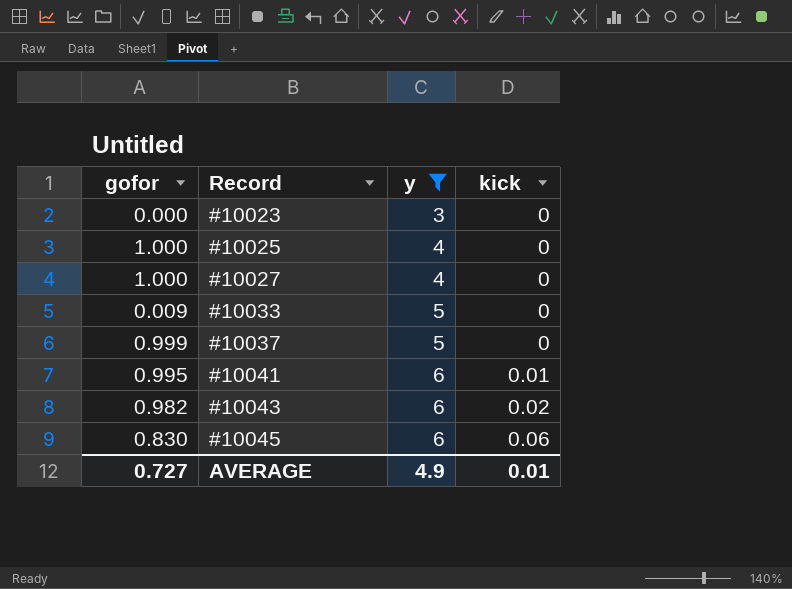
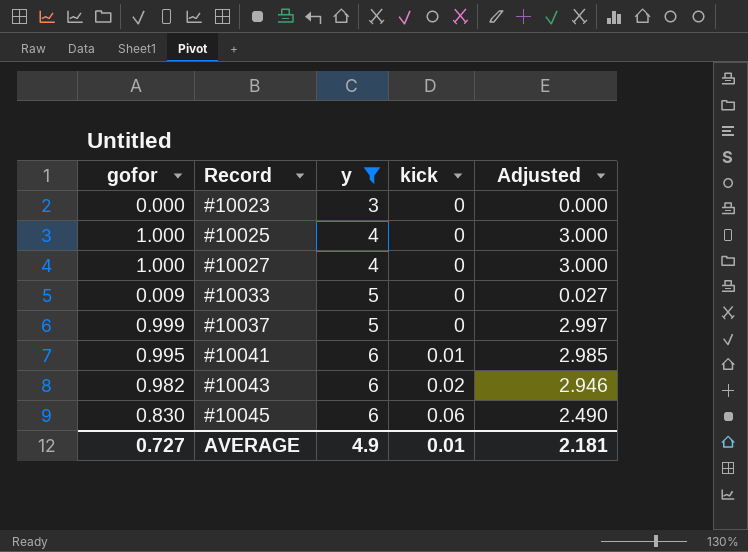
column Adjusted | formula: none -> [gofor] * 3

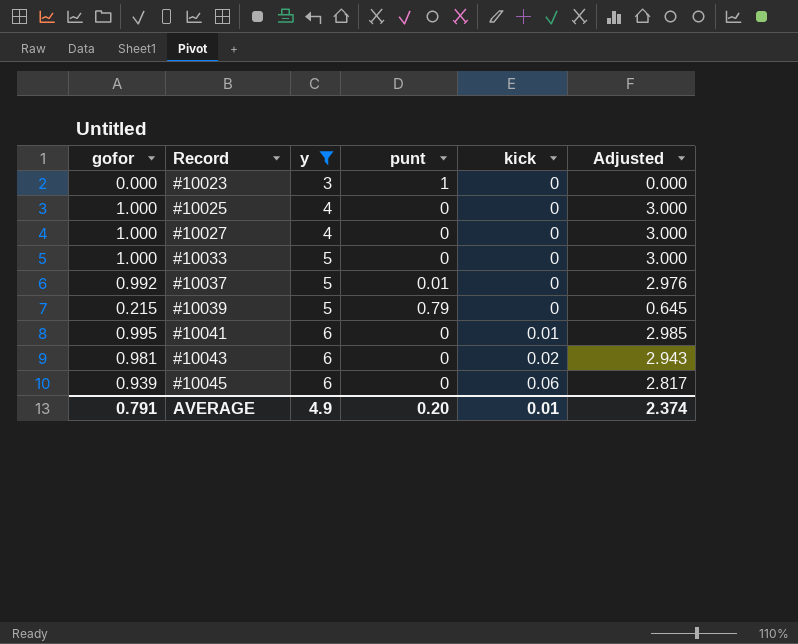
column punt | position: none -> 4
#10033 | gofor: 0.009 -> 1.000
#10033 | Adjusted: 0.027 -> 3.000
#10037 | gofor: 0.999 -> 0.992
#10037 | Adjusted: 2.997 -> 2.976
row #10039: none -> 0.215 | 5 | 0.79 | 0 | 0.645
#10043 | gofor: 0.982 -> 0.981
#10043 | Adjusted: 2.946 -> 2.943
#10045 | gofor: 0.830 -> 0.939
#10045 | Adjusted: 2.490 -> 2.817
AVERAGE | gofor: 0.727 -> 0.791
AVERAGE | Adjusted: 2.181 -> 2.374

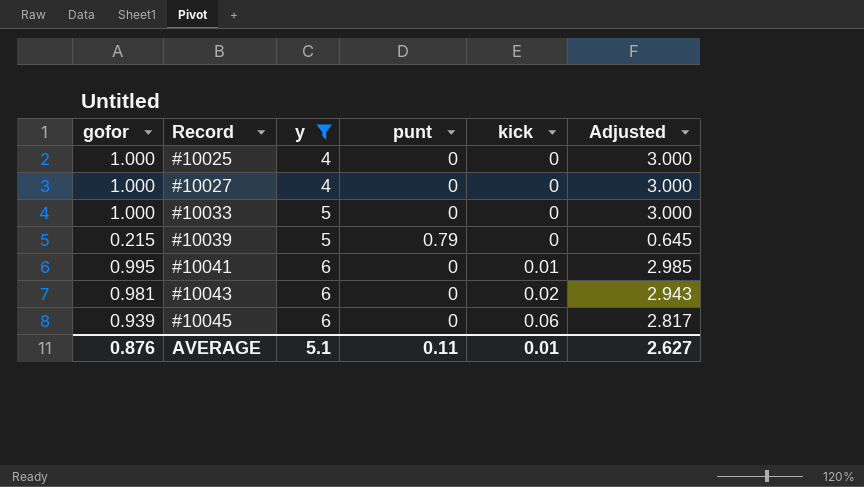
row #10023: 0.000 | 3 | 1 | 0 | 0.000 -> none
row #10037: 0.992 | 5 | 0.01 | 0 | 2.976 -> none
AVERAGE | gofor: 0.791 -> 0.876
AVERAGE | y: 4.9 -> 5.1
AVERAGE | punt: 0.20 -> 0.11
AVERAGE | Adjusted: 2.374 -> 2.627

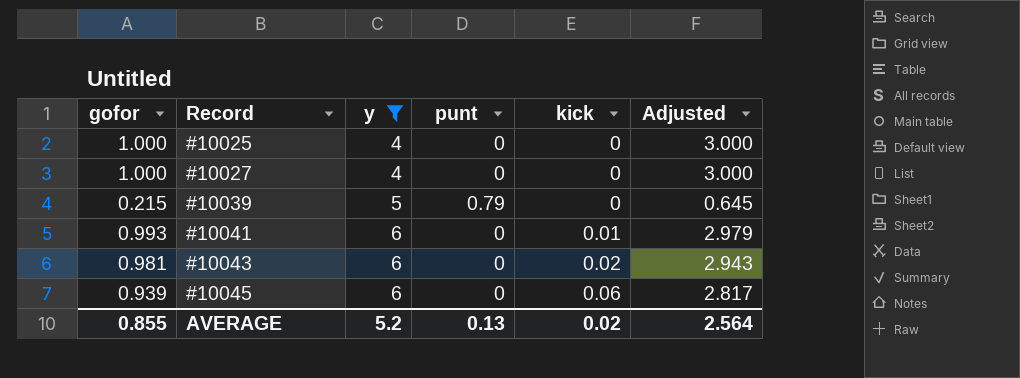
row #10033: 1.000 | 5 | 0 | 0 | 3.000 -> none
#10041 | gofor: 0.995 -> 0.993
#10041 | Adjusted: 2.985 -> 2.979
AVERAGE | gofor: 0.876 -> 0.855
AVERAGE | y: 5.1 -> 5.2
AVERAGE | punt: 0.11 -> 0.13
AVERAGE | kick: 0.01 -> 0.02
AVERAGE | Adjusted: 2.627 -> 2.564

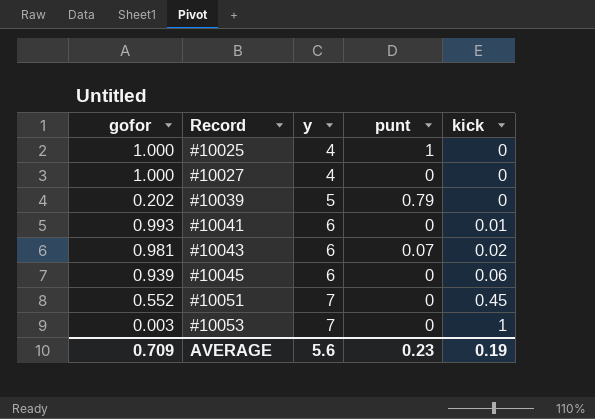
filter: y != 7 -> none
column Adjusted | formula: [gofor] * 3 -> none
#10025 | punt: 0 -> 1
#10039 | gofor: 0.215 -> 0.202
#10043 | punt: 0 -> 0.07
AVERAGE | gofor: 0.855 -> 0.709
AVERAGE | y: 5.2 -> 5.6
AVERAGE | punt: 0.13 -> 0.23
AVERAGE | kick: 0.02 -> 0.19

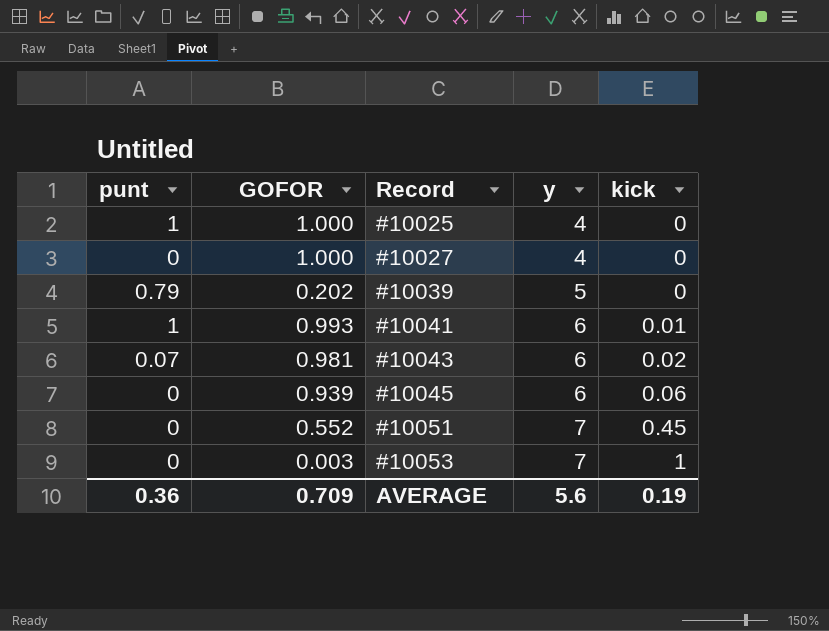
column punt | position: 4 -> 1
column name: gofor -> GOFOR
#10041 | punt: 0 -> 1
AVERAGE | punt: 0.23 -> 0.36

